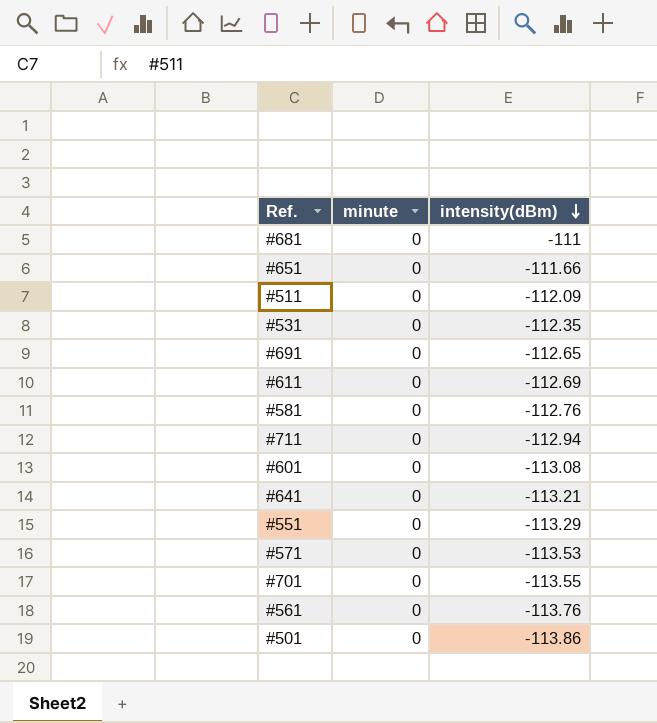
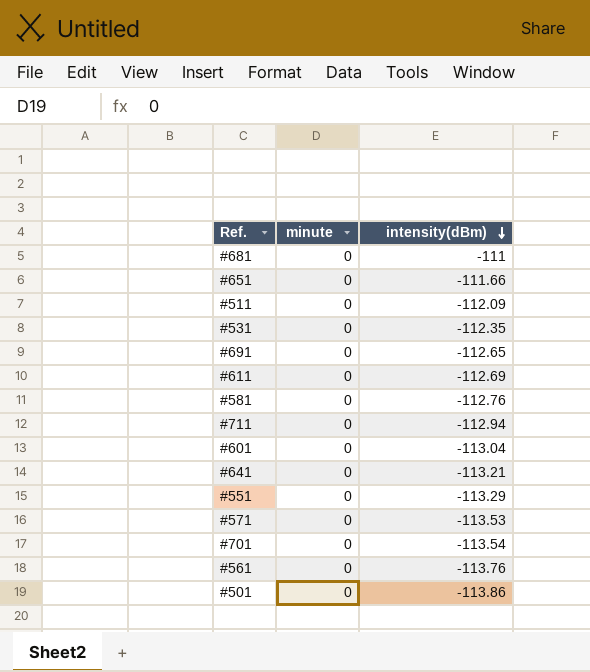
#601 | intensity(dBm): -113.08 -> -113.04
#701 | intensity(dBm): -113.55 -> -113.54

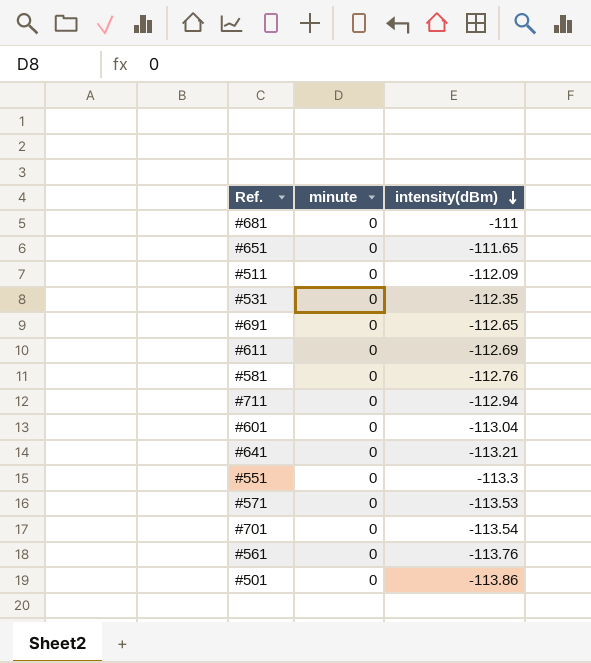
#651 | intensity(dBm): -111.66 -> -111.65
#551 | intensity(dBm): -113.29 -> -113.3

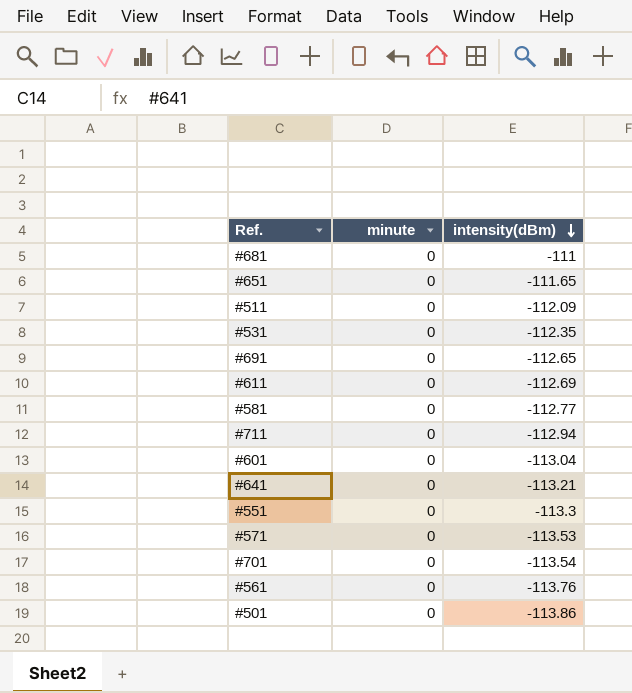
#581 | intensity(dBm): -112.76 -> -112.77

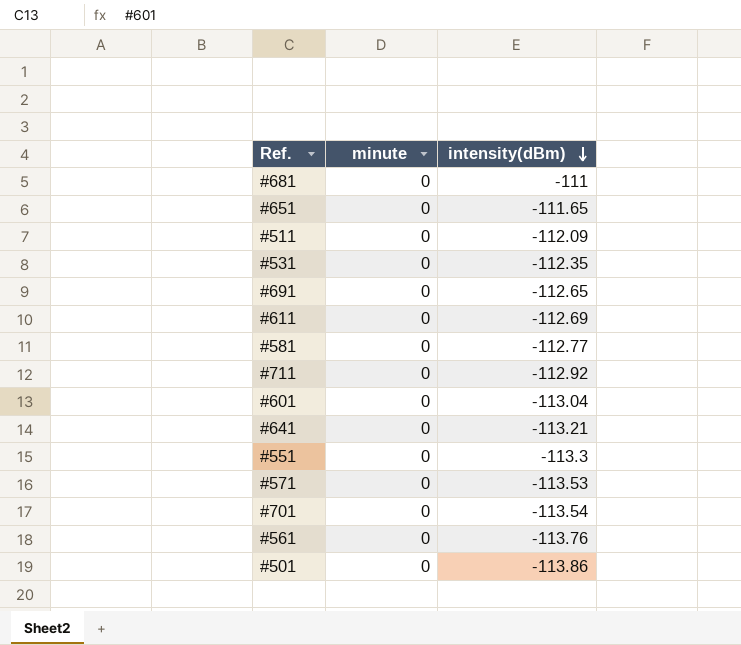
#711 | intensity(dBm): -112.94 -> -112.92

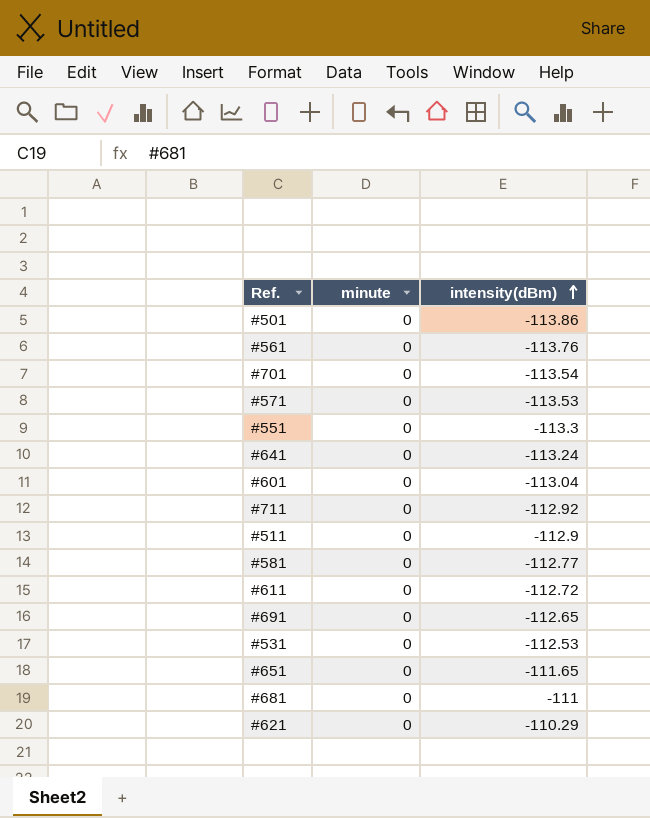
row order: intensity(dBm) descending -> intensity(dBm) ascending
#641 | intensity(dBm): -113.21 -> -113.24
#511 | intensity(dBm): -112.09 -> -112.9
#611 | intensity(dBm): -112.69 -> -112.72
#531 | intensity(dBm): -112.35 -> -112.53
row #621: none -> 0 | -110.29

